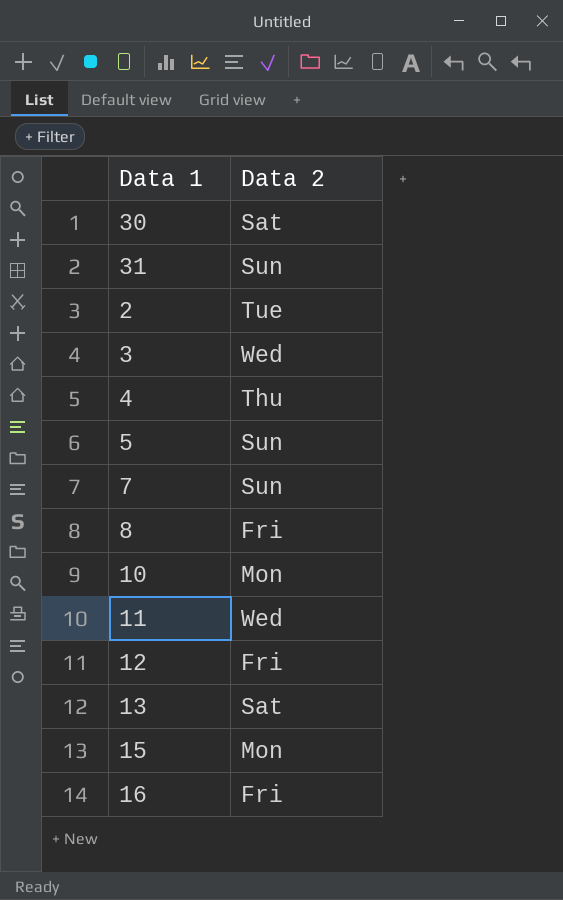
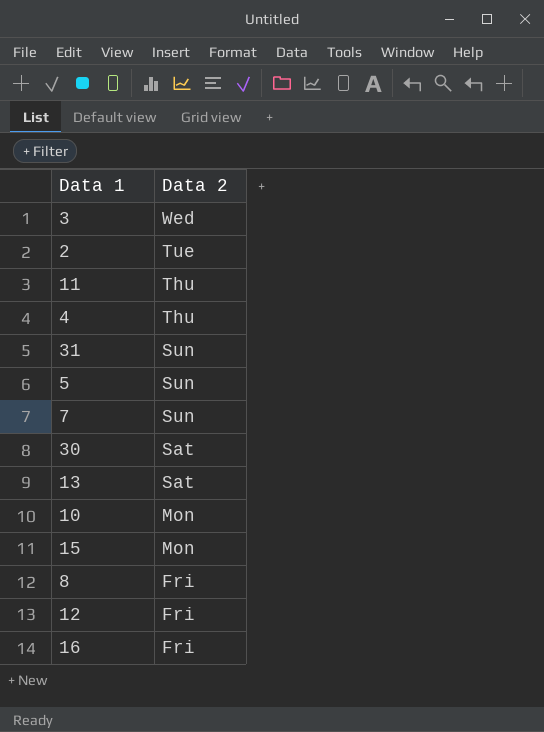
row order: none -> Data 2 descending
11 | Data 2: Wed -> Thu

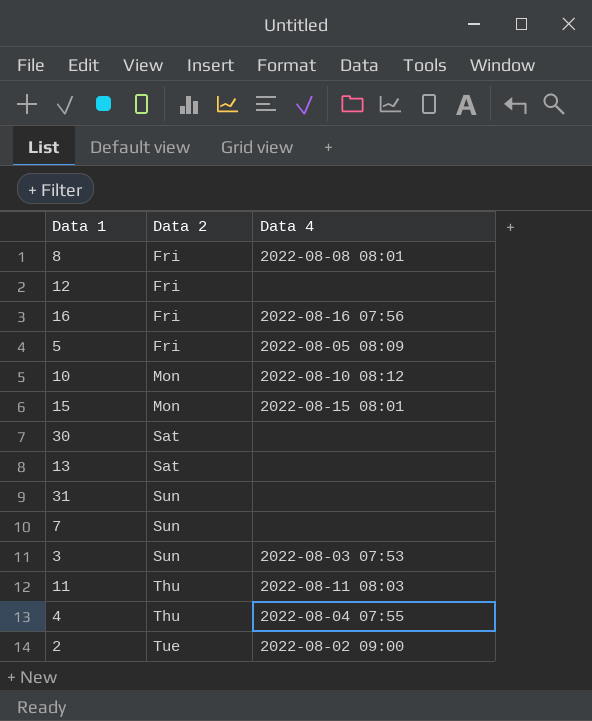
row order: Data 2 descending -> Data 2 ascending
column Data 4 | position: none -> 3
5 | Data 2: Sun -> Fri
3 | Data 2: Wed -> Sun

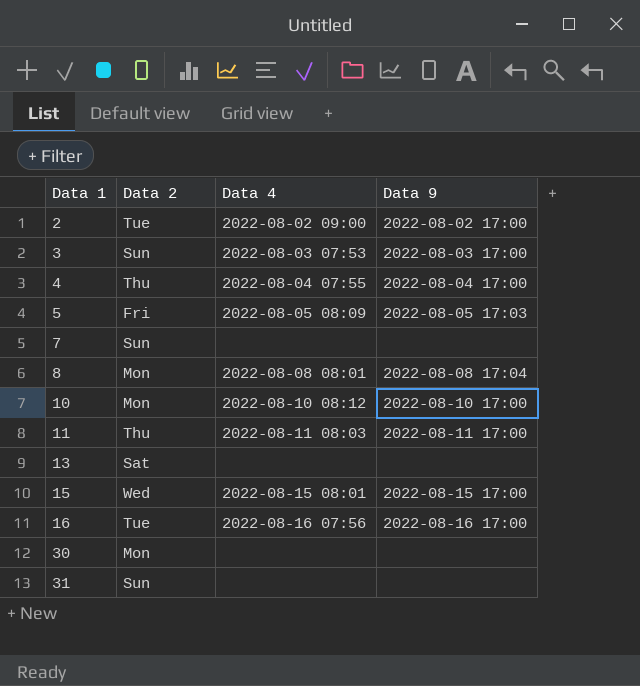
row order: Data 2 ascending -> Data 1 ascending
column Data 9 | position: none -> 4
row 12: Fri | none -> none
8 | Data 2: Fri -> Mon
15 | Data 2: Mon -> Wed
16 | Data 2: Fri -> Tue
30 | Data 2: Sat -> Mon

